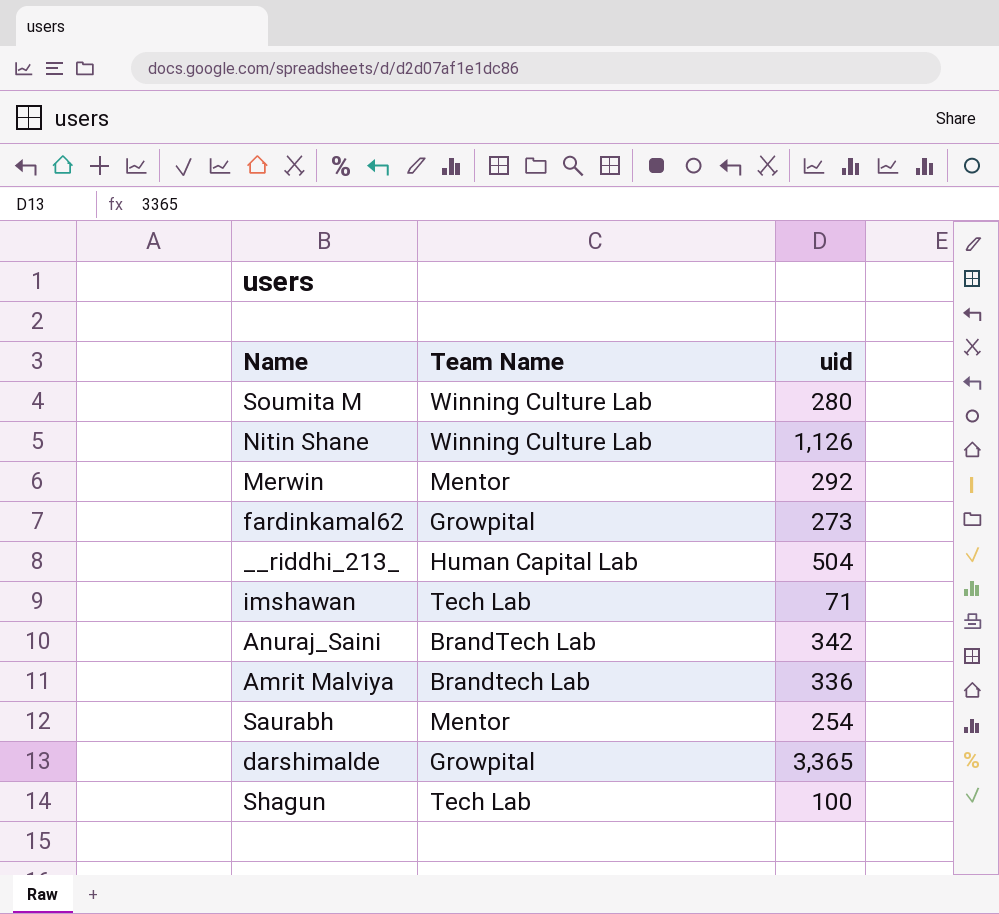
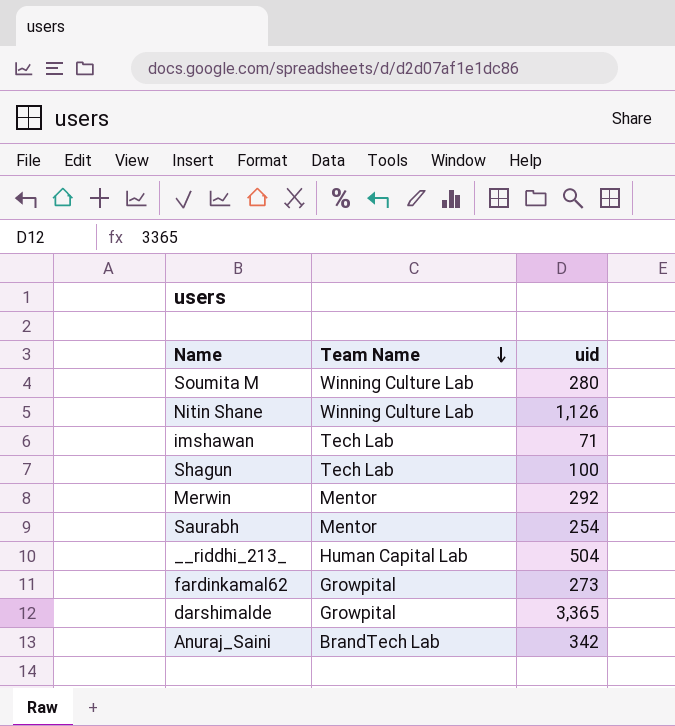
row order: none -> Team Name descending
row Amrit Malviya: Brandtech Lab | 336 -> none

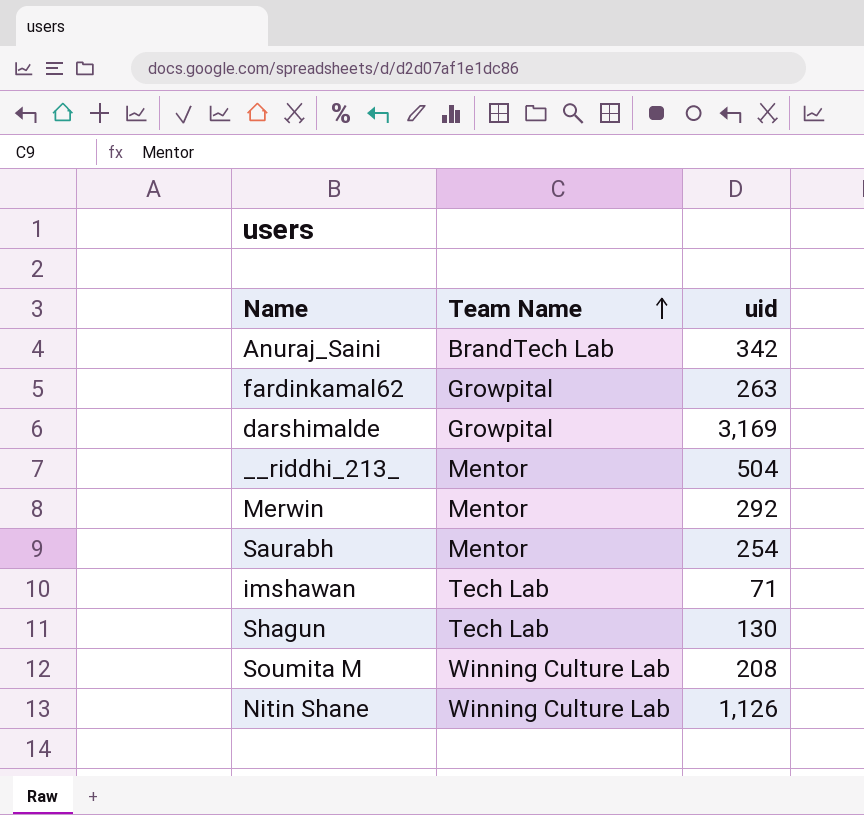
row order: Team Name descending -> Team Name ascending
fardinkamal62 | uid: 273 -> 263
darshimalde | uid: 3,365 -> 3,169
__riddhi_213_ | Team Name: Human Capital Lab -> Mentor
Shagun | uid: 100 -> 130
Soumita M | uid: 280 -> 208

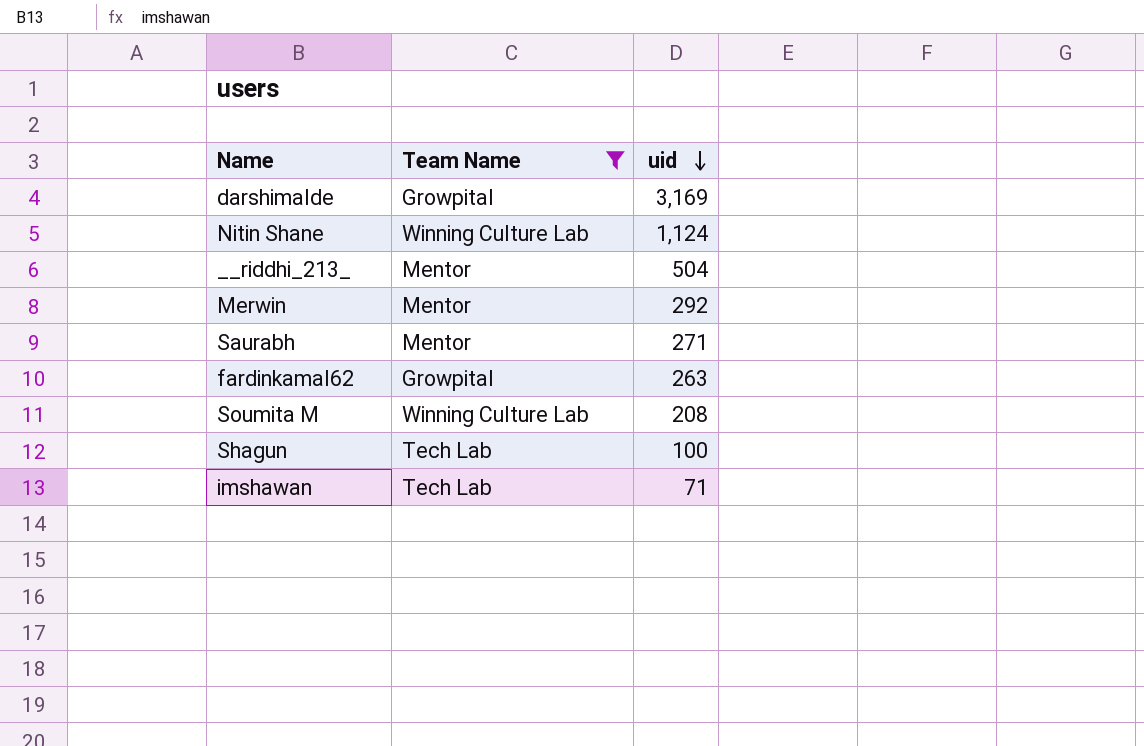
filter: none -> Team Name != BrandTech Lab
row order: Team Name ascending -> uid descending
Nitin Shane | uid: 1,126 -> 1,124
Saurabh | uid: 254 -> 271
Shagun | uid: 130 -> 100

